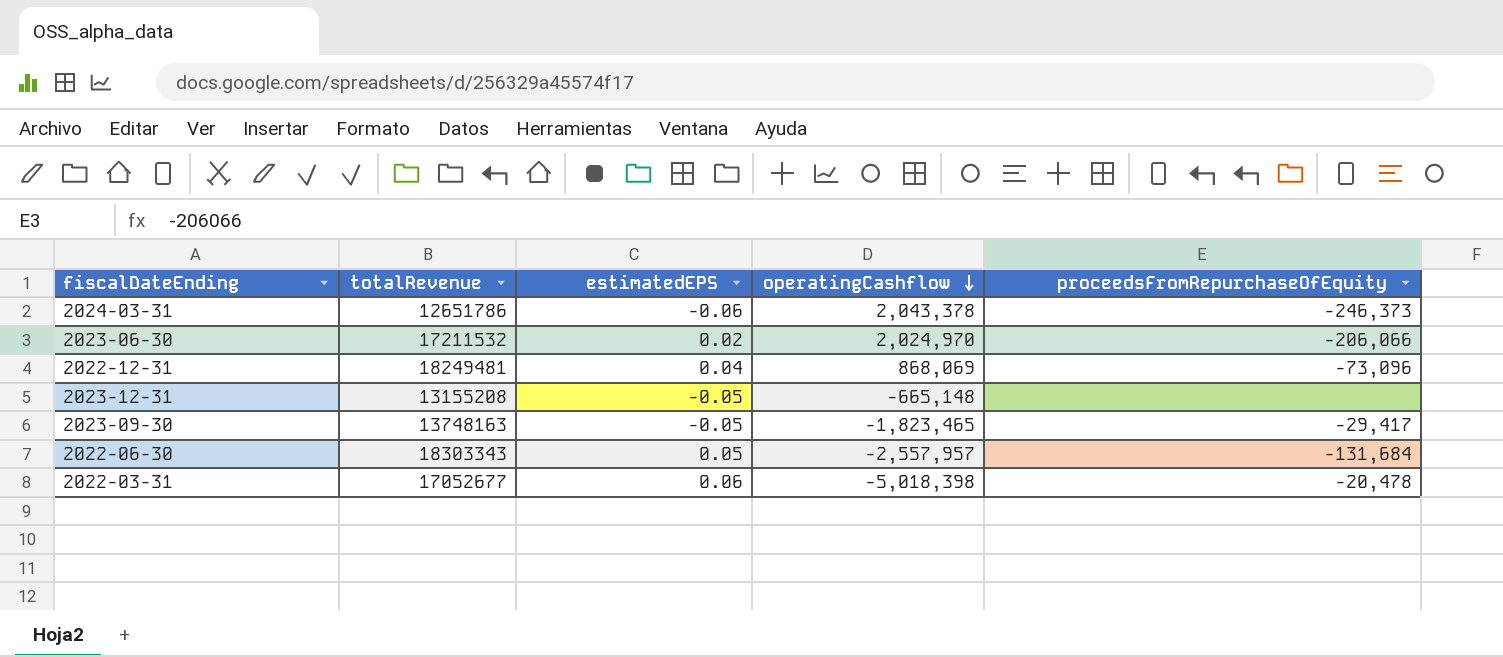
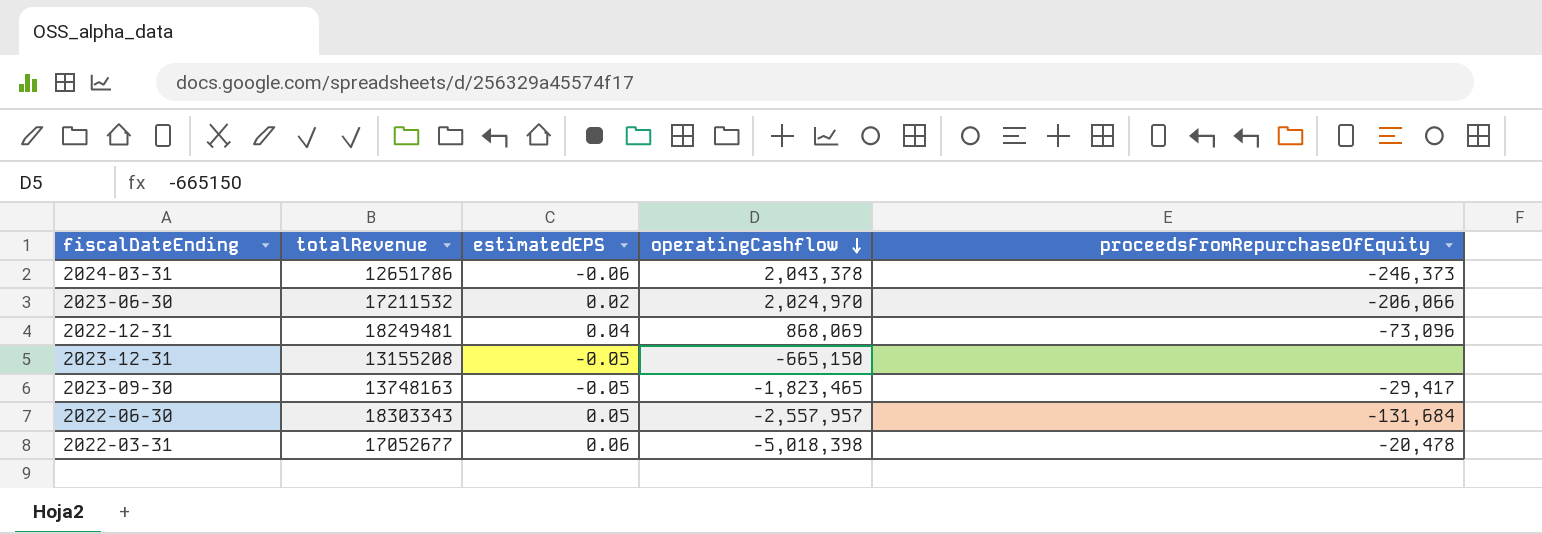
2023-12-31 | operatingCashflow: -665,148 -> -665,150

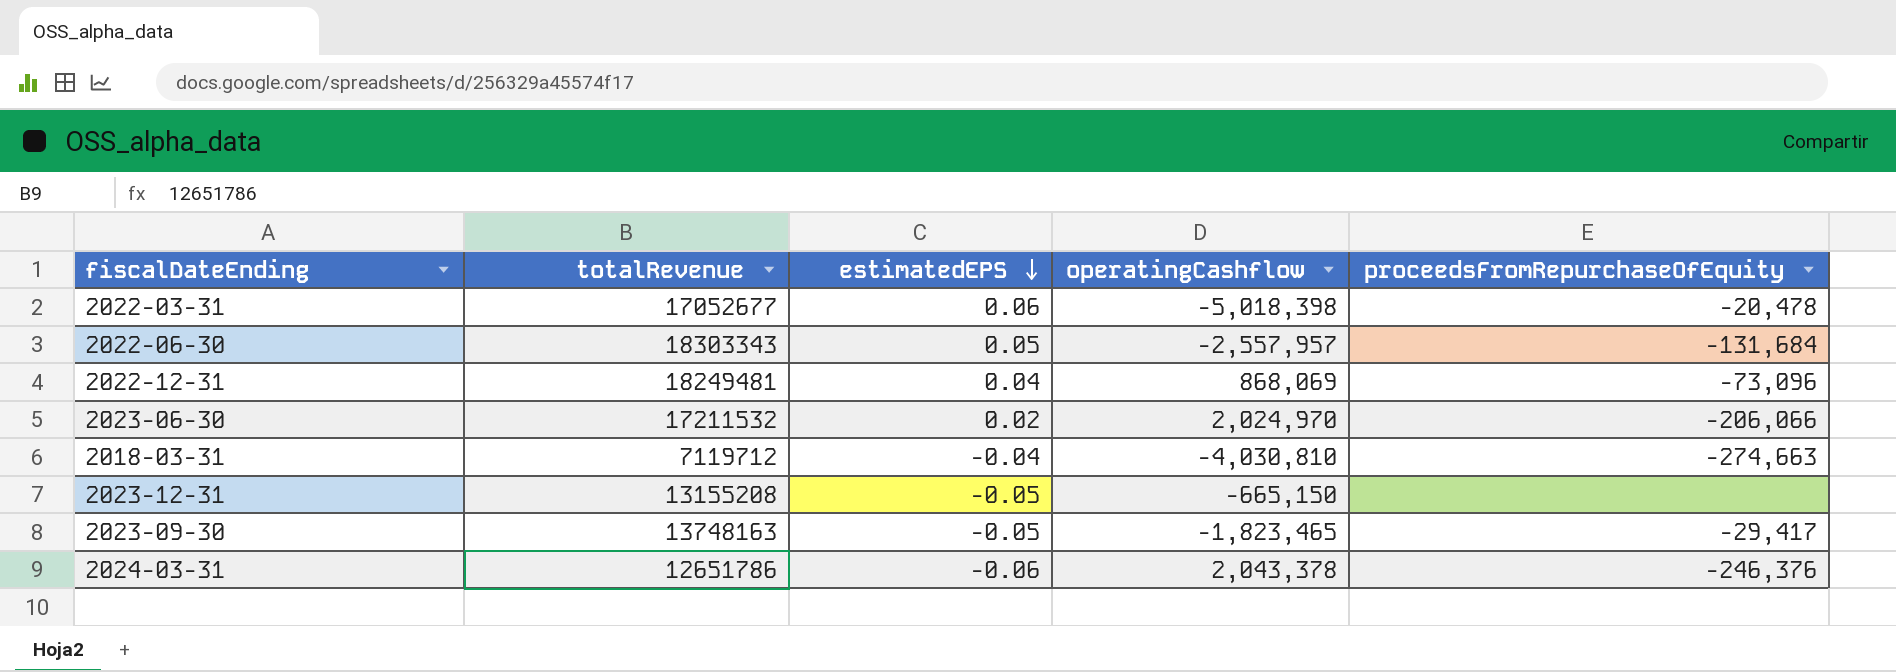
row order: operatingCashflow descending -> estimatedEPS descending
row 2018-03-31: none -> 7119712 | -0.04 | -4,030,810 | -274,663
2024-03-31 | proceedsFromRepurchaseOfEquity: -246,373 -> -246,376

